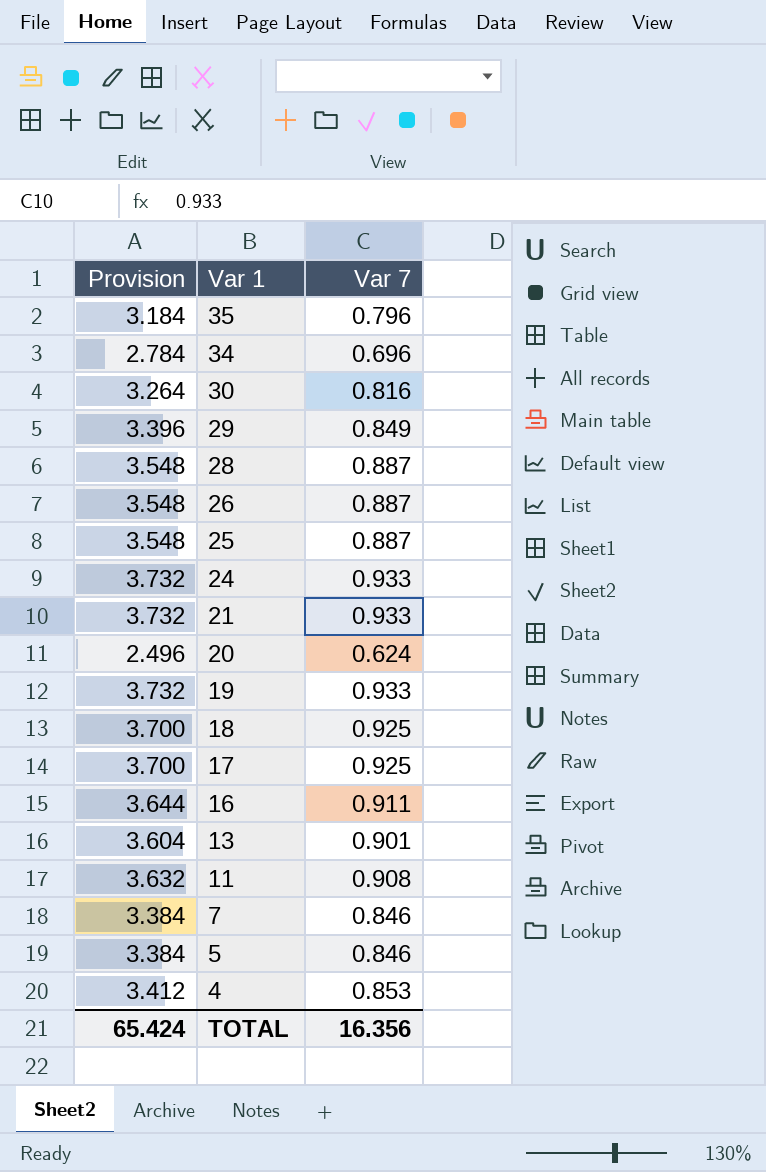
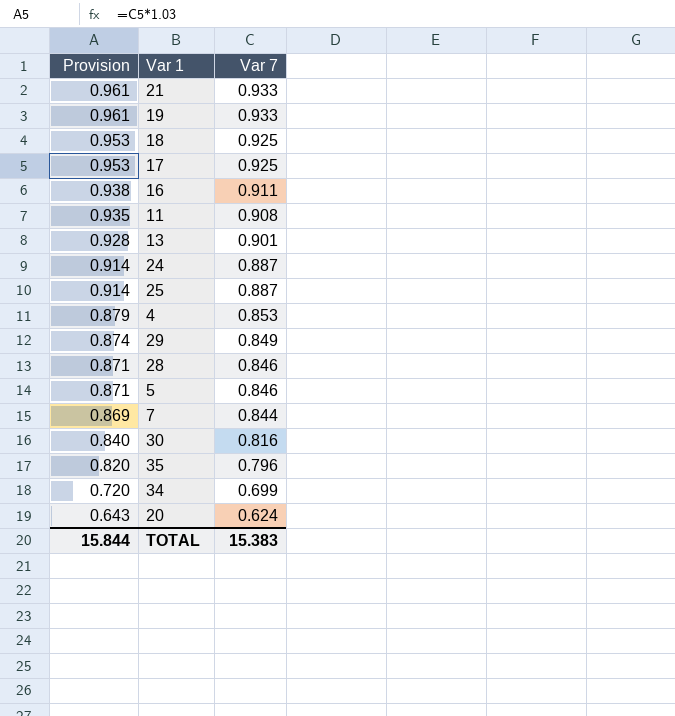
row order: Var 1 descending -> Provision descending
column Provision | formula: [Var 7] * 4 -> [Var 7] * 1.03
row 26: 3.548 | 0.887 -> none
24 | Var 7: 0.933 -> 0.887
28 | Var 7: 0.887 -> 0.846
7 | Var 7: 0.846 -> 0.844
34 | Var 7: 0.696 -> 0.699
TOTAL | Provision: 65.424 -> 15.844
TOTAL | Var 7: 16.356 -> 15.383

